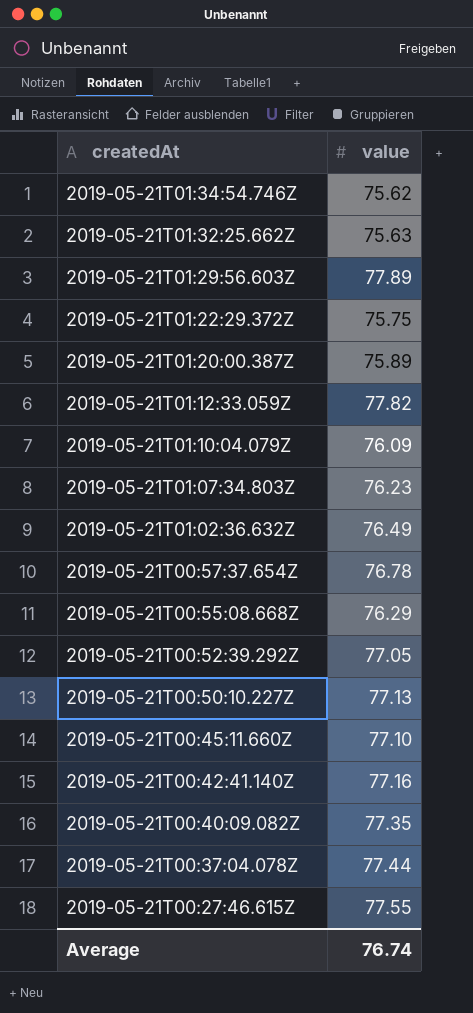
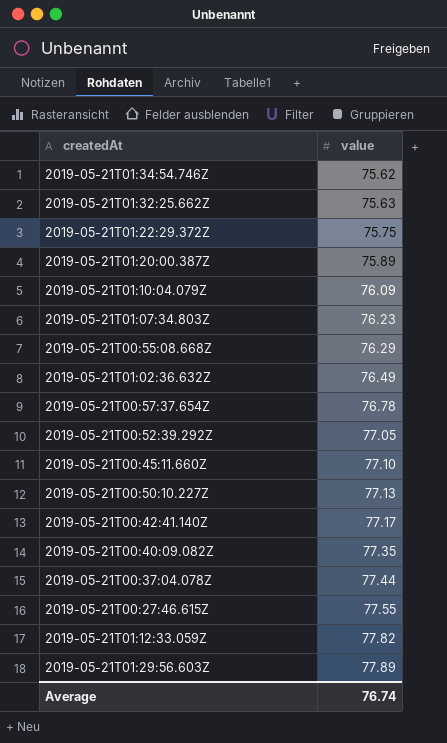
row order: createdAt descending -> value ascending
2019-05-21T00:42:41.140Z | value: 77.16 -> 77.17

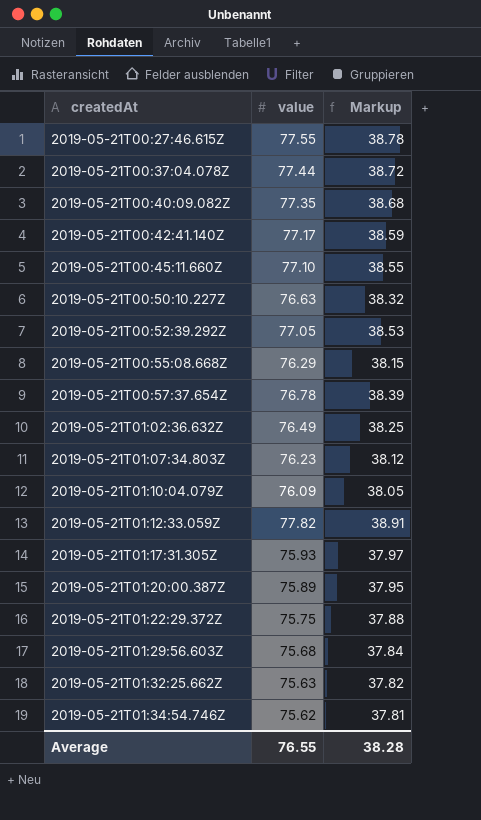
row order: value ascending -> createdAt ascending
column Markup | formula: none -> [value] * 0.5
2019-05-21T00:50:10.227Z | value: 77.13 -> 76.63
row 2019-05-21T01:17:31.305Z: none -> 75.93 | 37.97
2019-05-21T01:29:56.603Z | value: 77.89 -> 75.68
Average | value: 76.74 -> 76.55

